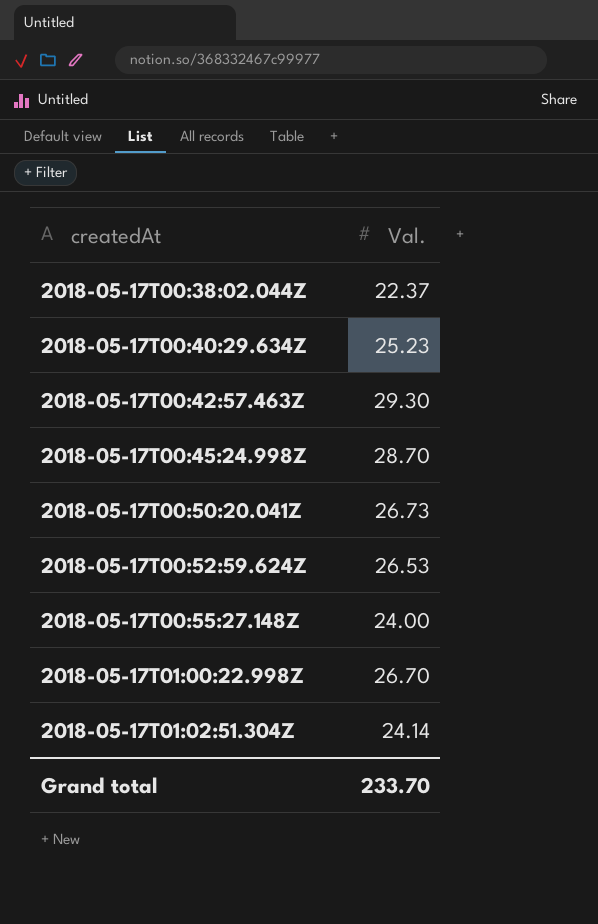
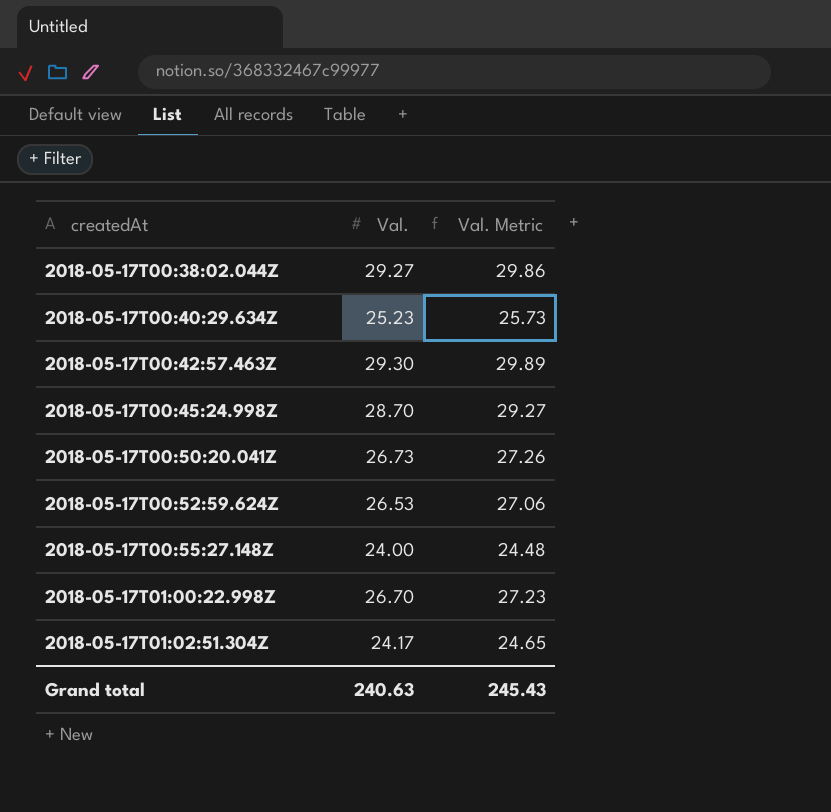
column Val. Metric | formula: none -> [Val.] * 1.02
2018-05-17T00:38:02.044Z | Val.: 22.37 -> 29.27
2018-05-17T01:02:51.304Z | Val.: 24.14 -> 24.17
Grand total | Val.: 233.70 -> 240.63

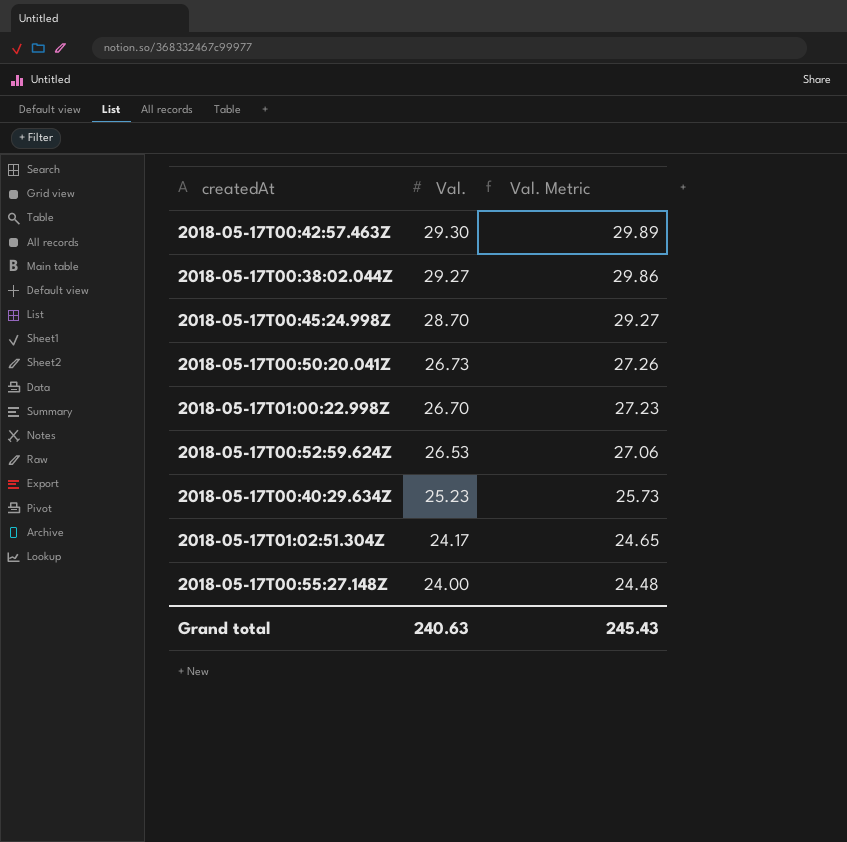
row order: createdAt ascending -> Val. descending

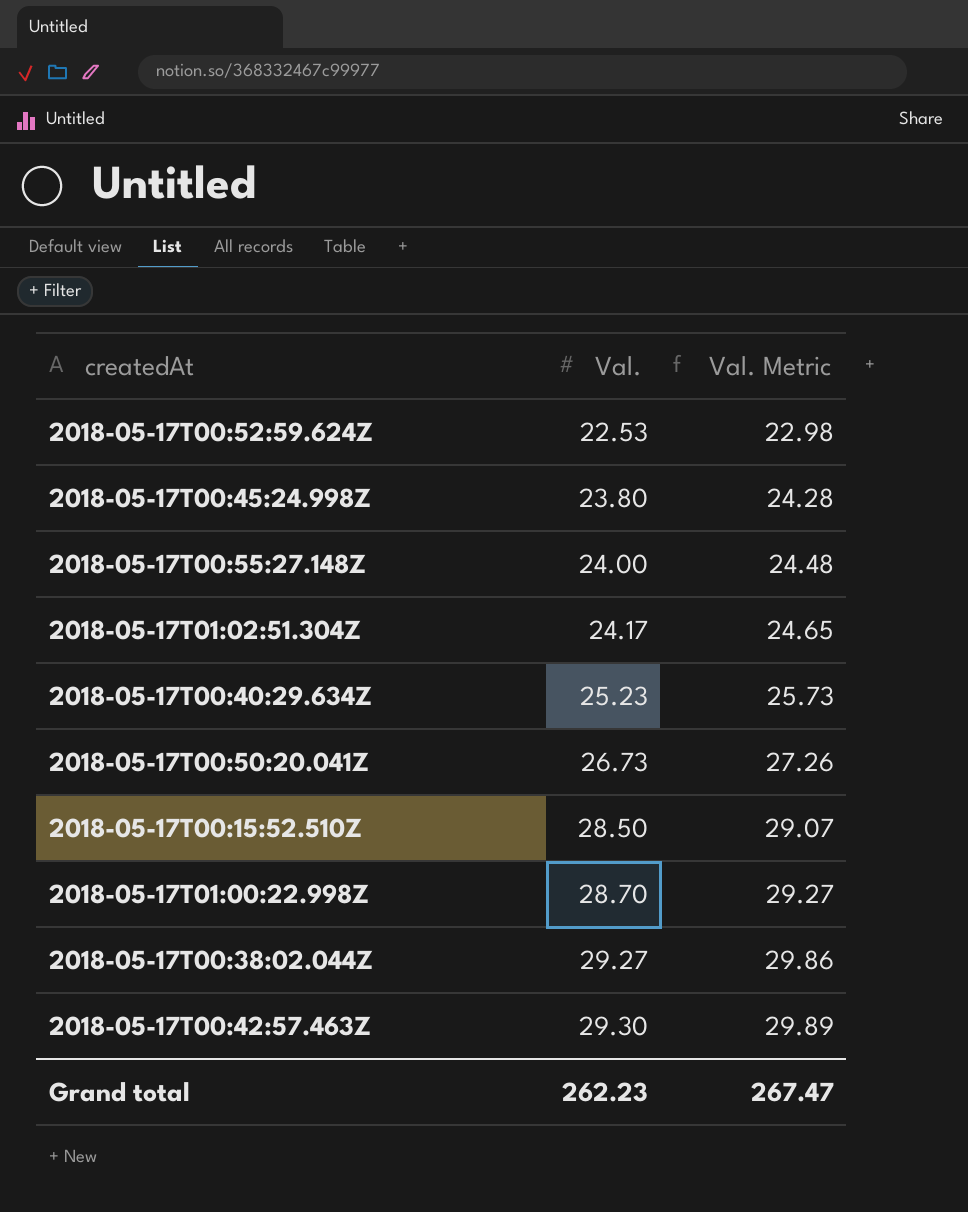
row order: Val. descending -> Val. ascending
2018-05-17T00:52:59.624Z | Val.: 26.53 -> 22.53
2018-05-17T00:52:59.624Z | Val. Metric: 27.06 -> 22.98
2018-05-17T00:45:24.998Z | Val.: 28.70 -> 23.80
2018-05-17T00:45:24.998Z | Val. Metric: 29.27 -> 24.28
row 2018-05-17T00:15:52.510Z: none -> 28.50 | 29.07
2018-05-17T01:00:22.998Z | Val.: 26.70 -> 28.70
2018-05-17T01:00:22.998Z | Val. Metric: 27.23 -> 29.27
Grand total | Val.: 240.63 -> 262.23
Grand total | Val. Metric: 245.43 -> 267.47

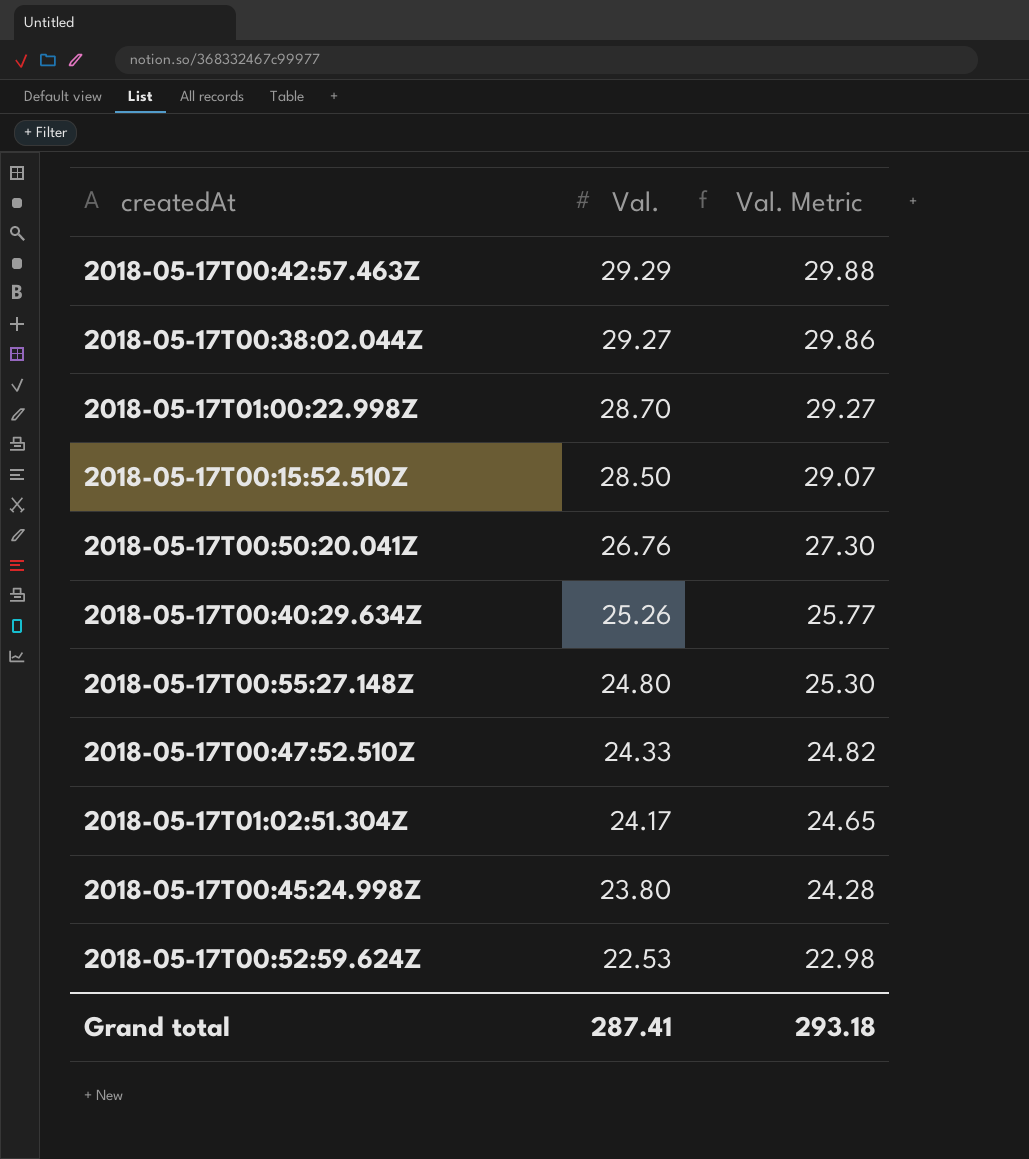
row order: Val. ascending -> Val. descending
2018-05-17T00:42:57.463Z | Val.: 29.30 -> 29.29
2018-05-17T00:42:57.463Z | Val. Metric: 29.89 -> 29.88
2018-05-17T00:50:20.041Z | Val.: 26.73 -> 26.76
2018-05-17T00:50:20.041Z | Val. Metric: 27.26 -> 27.30
2018-05-17T00:40:29.634Z | Val.: 25.23 -> 25.26
2018-05-17T00:40:29.634Z | Val. Metric: 25.73 -> 25.77
2018-05-17T00:55:27.148Z | Val.: 24.00 -> 24.80
2018-05-17T00:55:27.148Z | Val. Metric: 24.48 -> 25.30
row 2018-05-17T00:47:52.510Z: none -> 24.33 | 24.82
Grand total | Val.: 262.23 -> 287.41
Grand total | Val. Metric: 267.47 -> 293.18

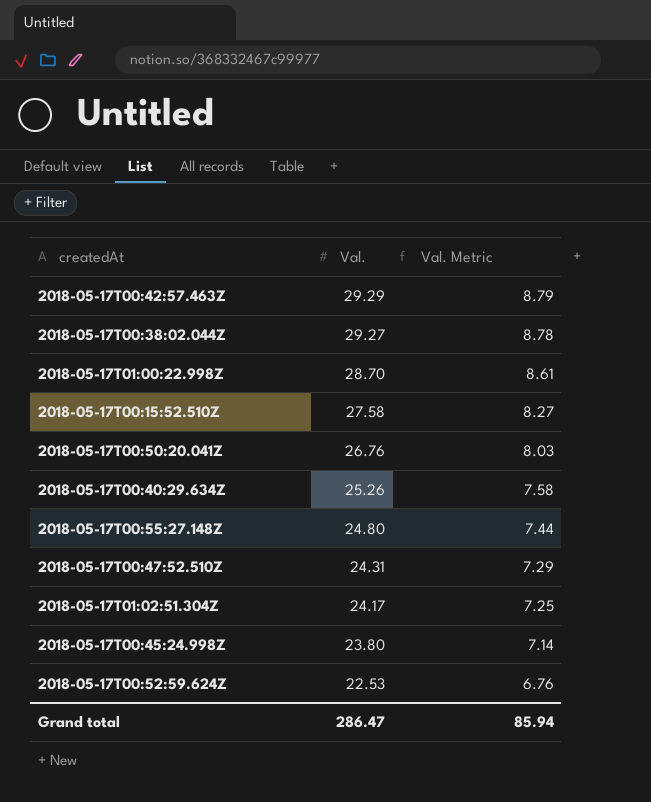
column Val. Metric | formula: [Val.] * 1.02 -> [Val.] * 0.3
2018-05-17T00:15:52.510Z | Val.: 28.50 -> 27.58
2018-05-17T00:47:52.510Z | Val.: 24.33 -> 24.31
Grand total | Val.: 287.41 -> 286.47
Grand total | Val. Metric: 293.18 -> 85.94

